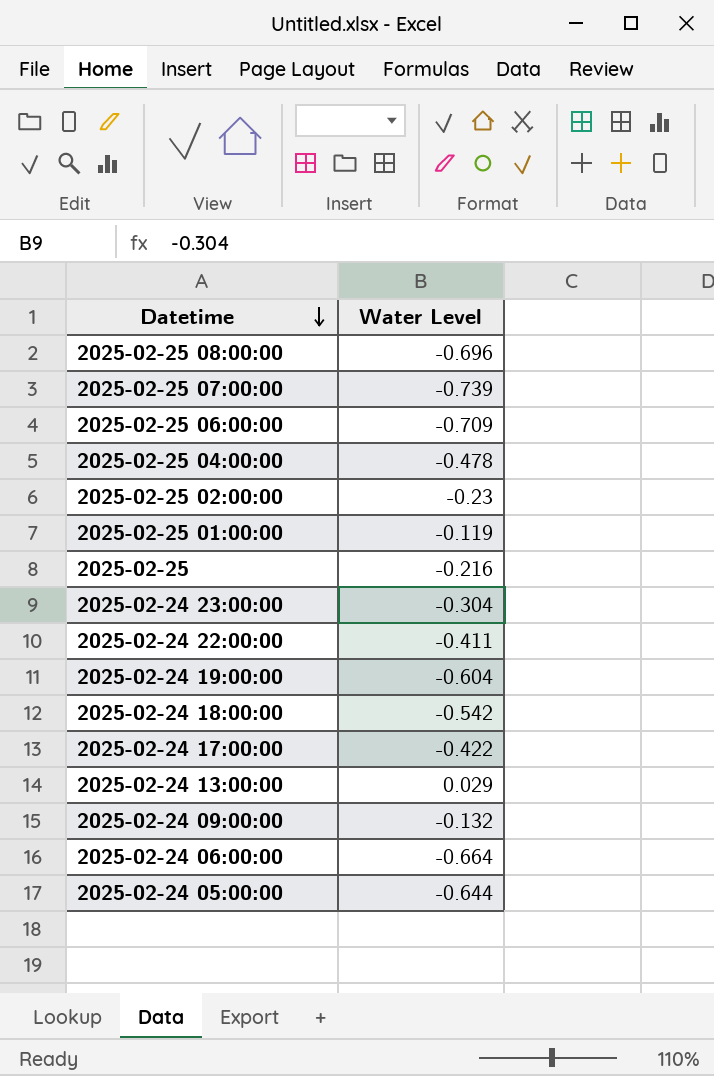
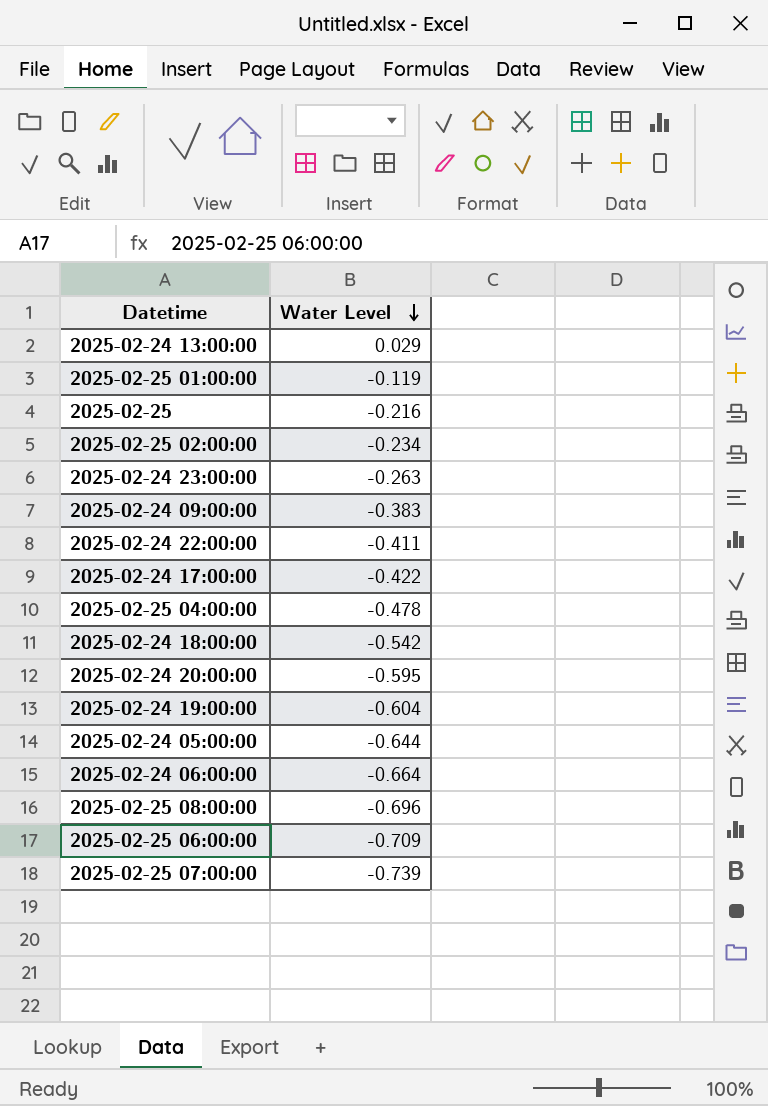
row order: Datetime descending -> Water Level descending
2025-02-25 02:00:00 | Water Level: -0.23 -> -0.234
2025-02-24 23:00:00 | Water Level: -0.304 -> -0.263
2025-02-24 09:00:00 | Water Level: -0.132 -> -0.383
row 2025-02-24 20:00:00: none -> -0.595

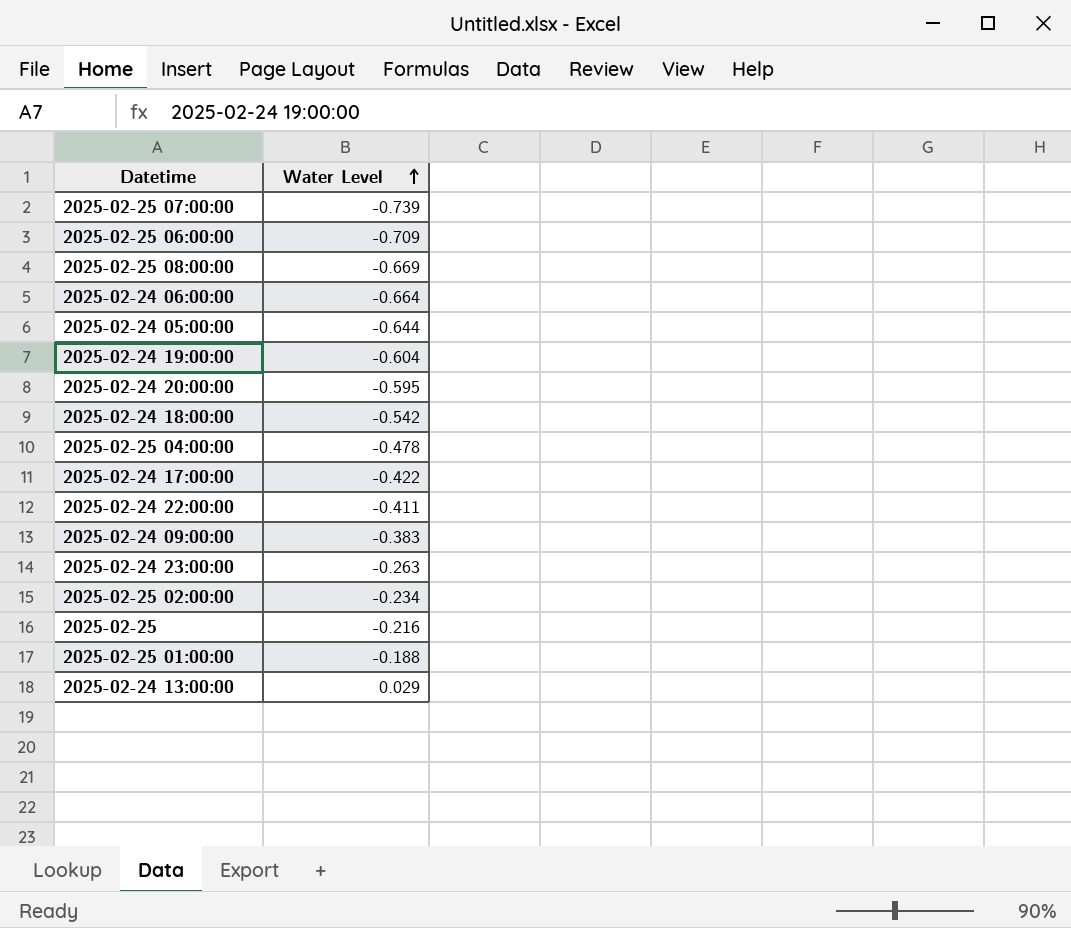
row order: Water Level descending -> Water Level ascending
2025-02-25 08:00:00 | Water Level: -0.696 -> -0.669
2025-02-25 01:00:00 | Water Level: -0.119 -> -0.188

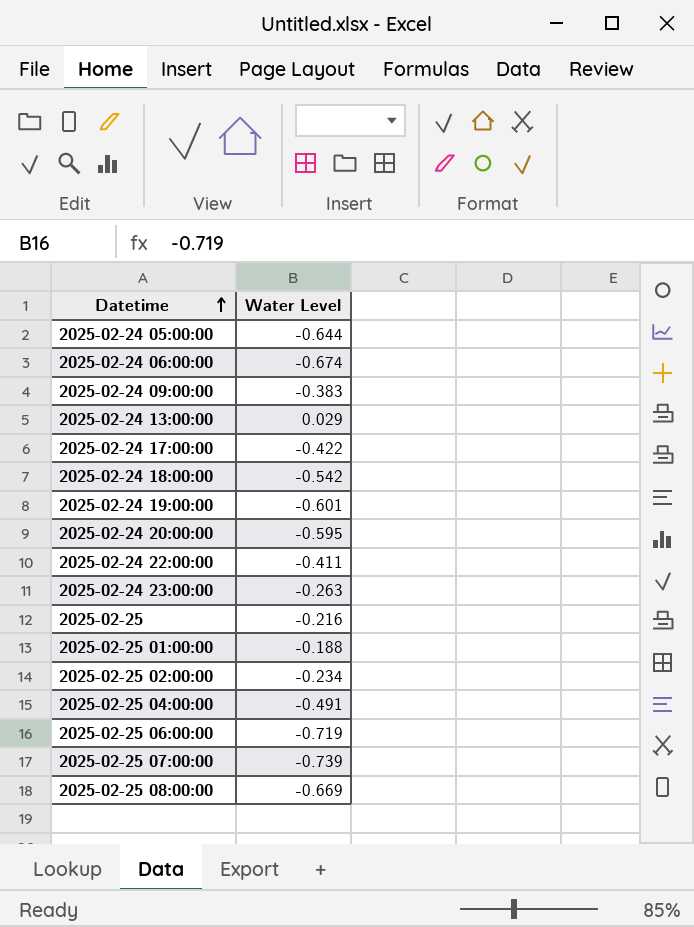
row order: Water Level ascending -> Datetime ascending
2025-02-24 06:00:00 | Water Level: -0.664 -> -0.674
2025-02-24 19:00:00 | Water Level: -0.604 -> -0.601
2025-02-25 04:00:00 | Water Level: -0.478 -> -0.491
2025-02-25 06:00:00 | Water Level: -0.709 -> -0.719

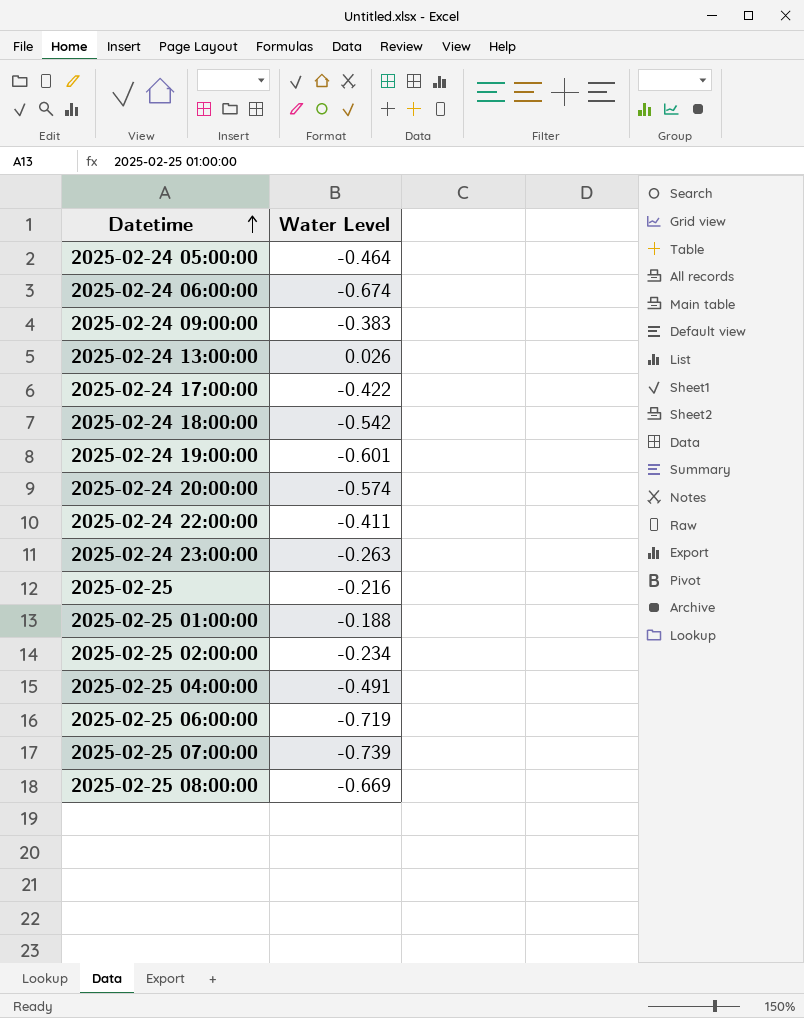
2025-02-24 05:00:00 | Water Level: -0.644 -> -0.464
2025-02-24 13:00:00 | Water Level: 0.029 -> 0.026
2025-02-24 20:00:00 | Water Level: -0.595 -> -0.574

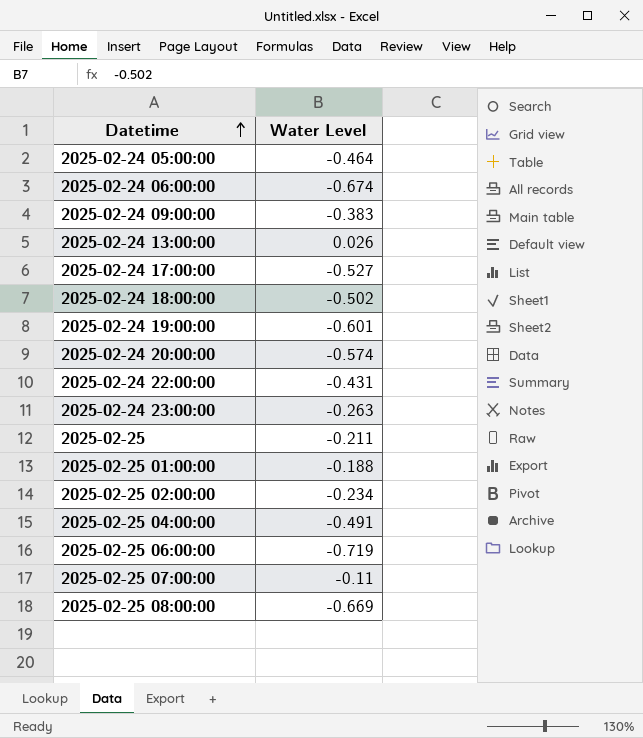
2025-02-24 17:00:00 | Water Level: -0.422 -> -0.527
2025-02-24 18:00:00 | Water Level: -0.542 -> -0.502
2025-02-24 22:00:00 | Water Level: -0.411 -> -0.431
2025-02-25 | Water Level: -0.216 -> -0.211
2025-02-25 07:00:00 | Water Level: -0.739 -> -0.11

